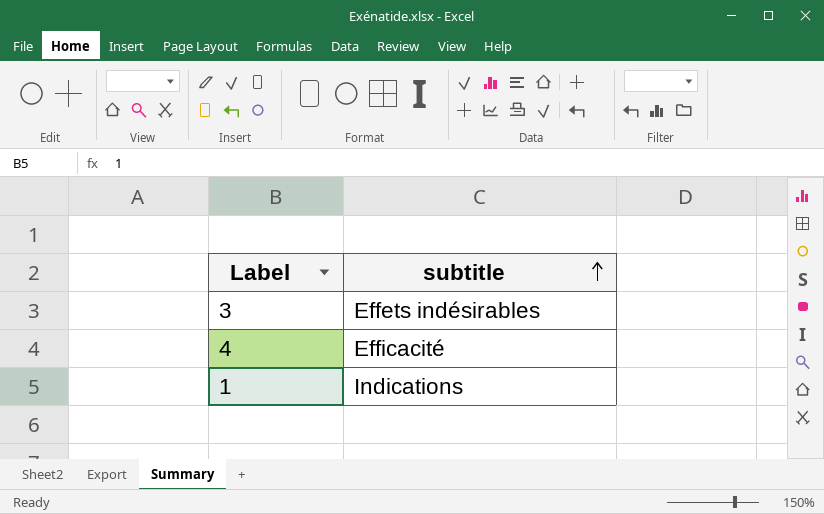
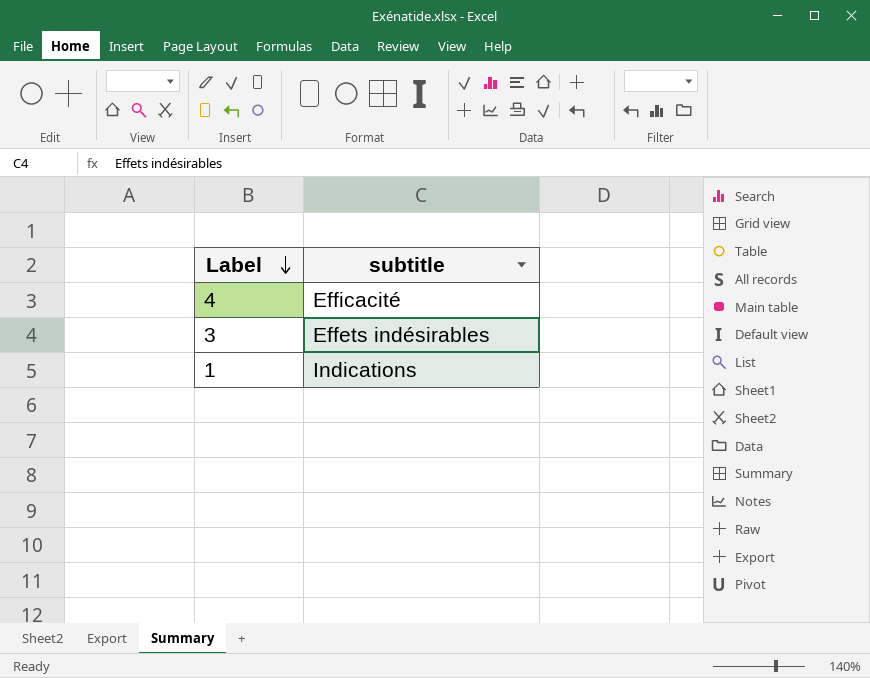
row order: subtitle ascending -> Label descending

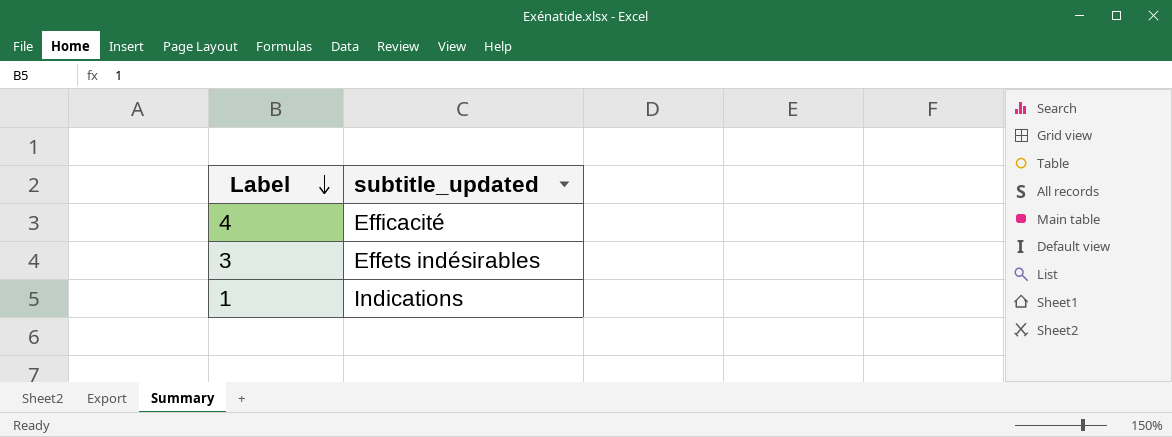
column name: subtitle -> subtitle_updated

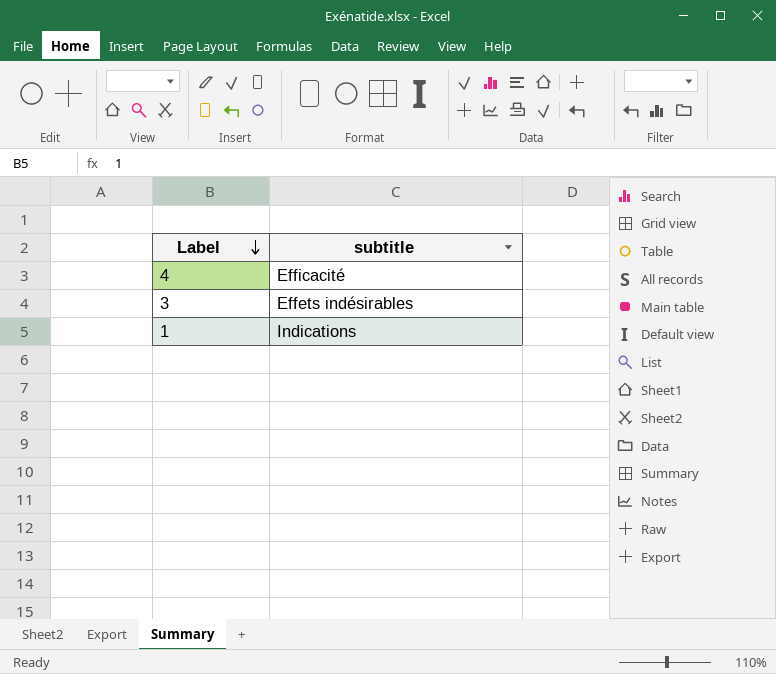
column name: subtitle_updated -> subtitle

